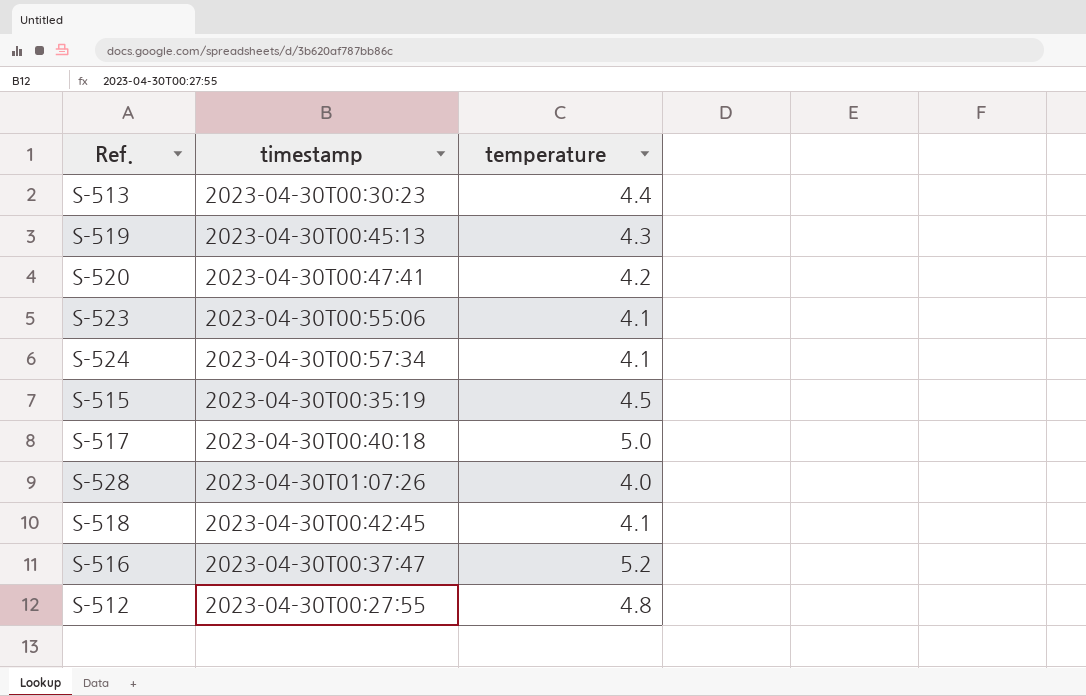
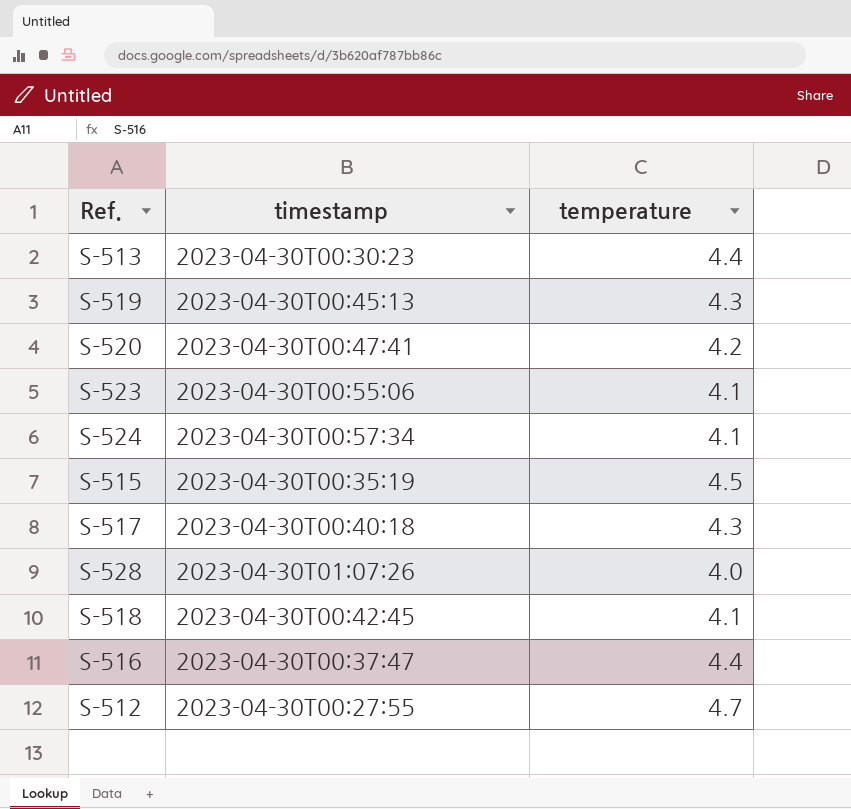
S-517 | temperature: 5.0 -> 4.3
S-516 | temperature: 5.2 -> 4.4
S-512 | temperature: 4.8 -> 4.7

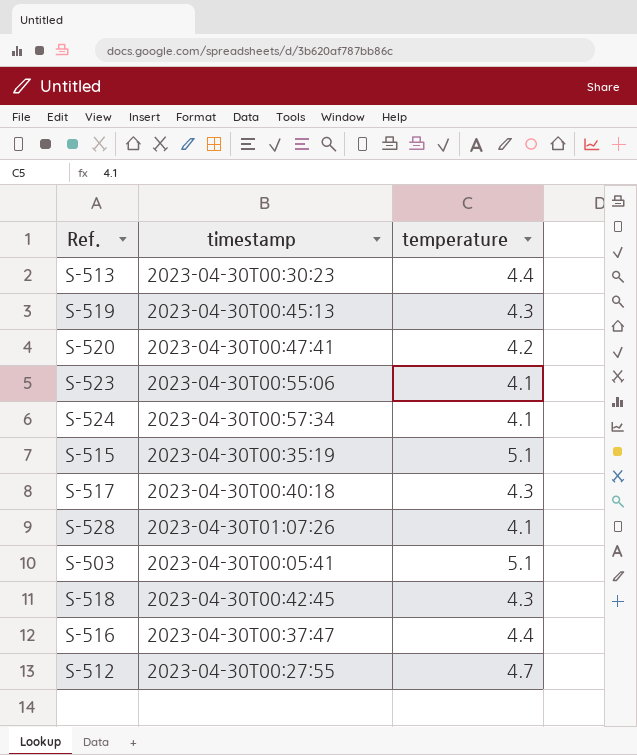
S-515 | temperature: 4.5 -> 5.1
S-528 | temperature: 4.0 -> 4.1
row S-503: none -> 2023-04-30T00:05:41 | 5.1
S-518 | temperature: 4.1 -> 4.3

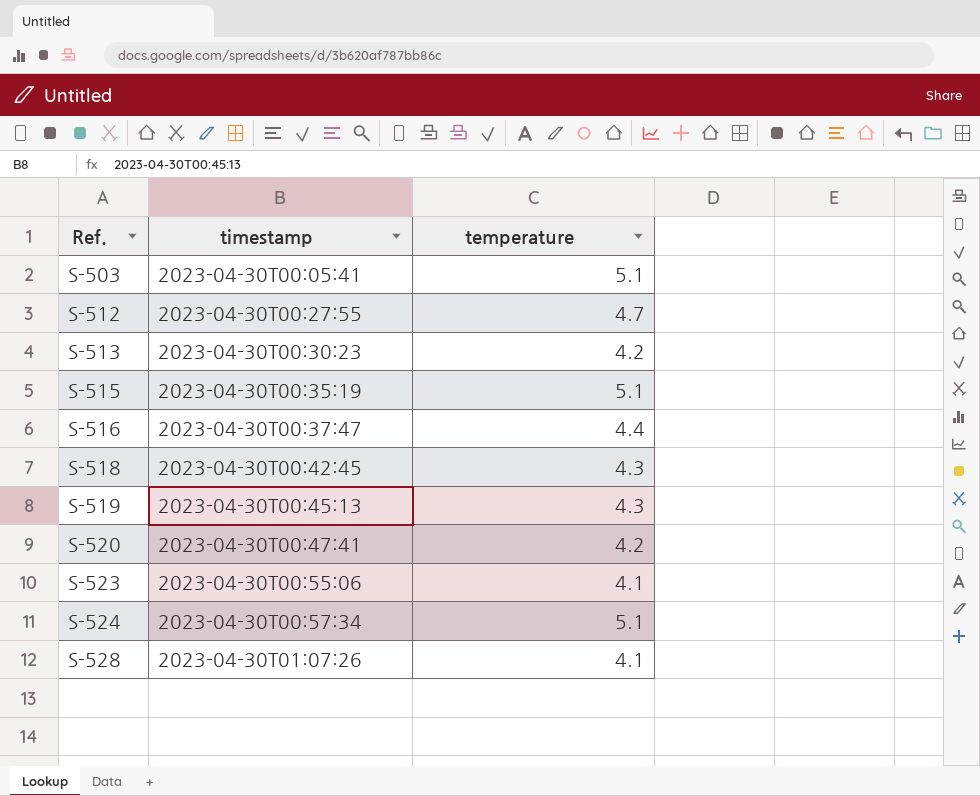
row order: none -> Ref. ascending
row S-517: 2023-04-30T00:40:18 | 4.3 -> none
S-513 | temperature: 4.4 -> 4.2
S-524 | temperature: 4.1 -> 5.1

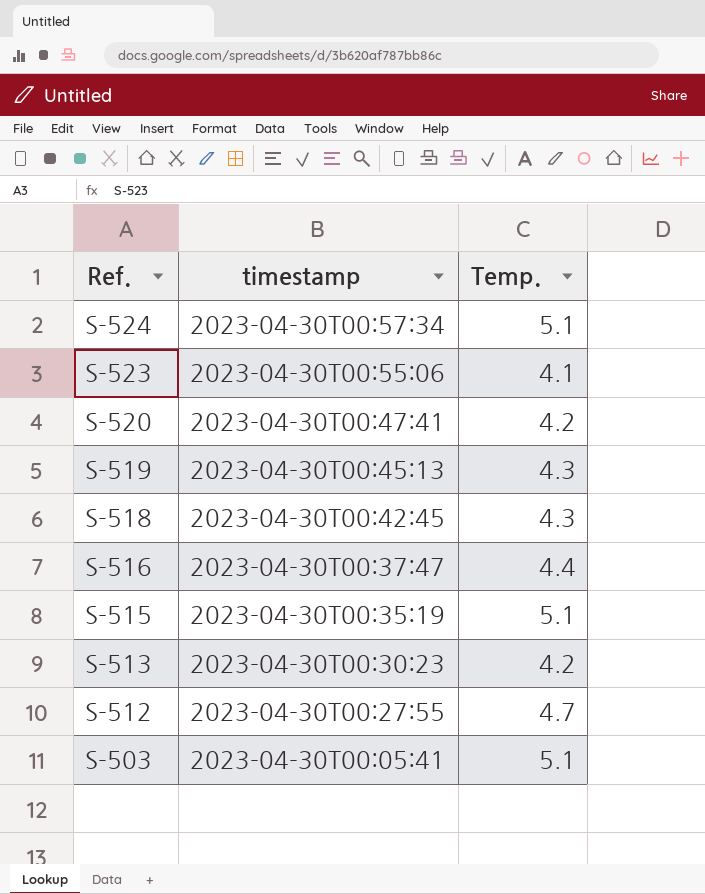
row order: Ref. ascending -> Ref. descending
column name: temperature -> Temp.
row S-528: 2023-04-30T01:07:26 | 4.1 -> none

